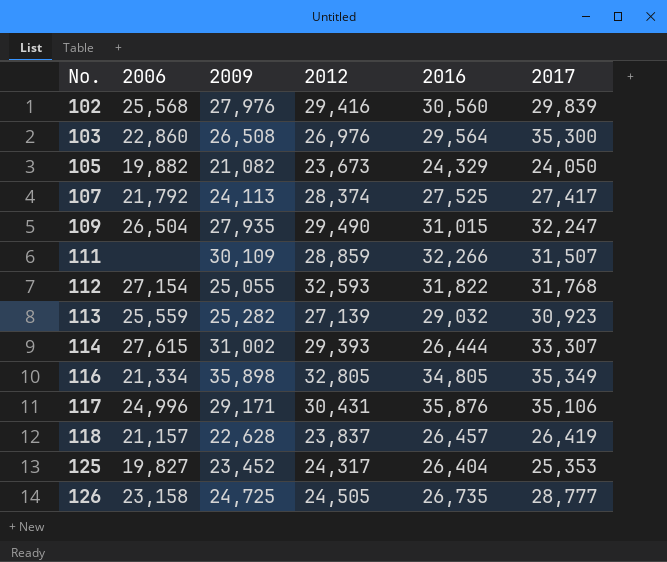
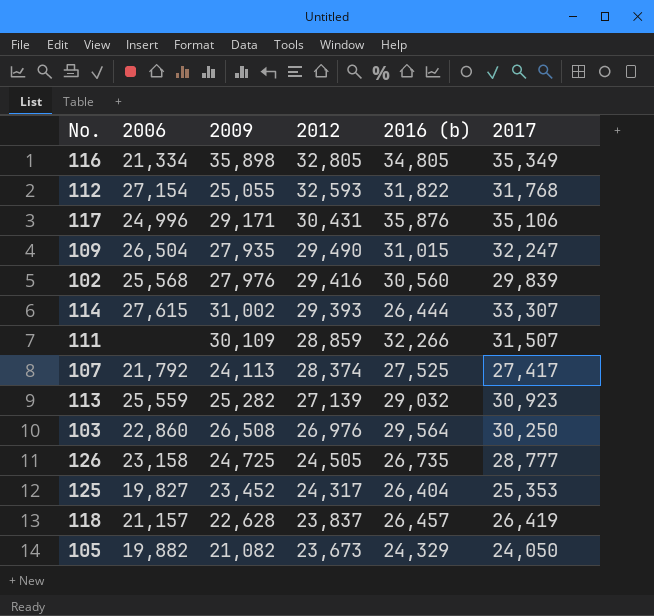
row order: No. ascending -> 2012 descending
column name: 2016 -> 2016 (b)
103 | 2017: 35,300 -> 30,250

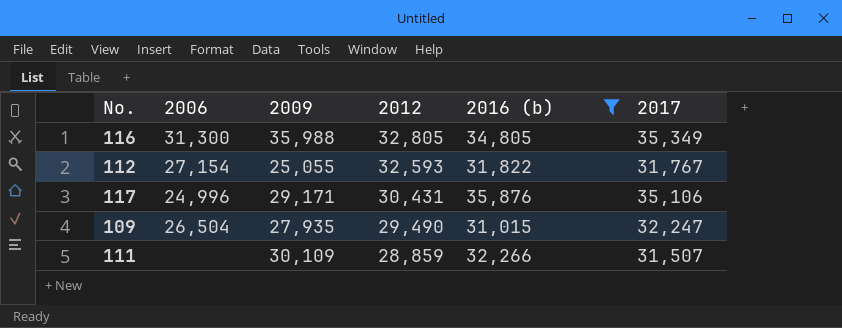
filter: none -> 2016 (b) >= 31,015
116 | 2006: 21,334 -> 31,300
116 | 2009: 35,898 -> 35,988
112 | 2017: 31,768 -> 31,767

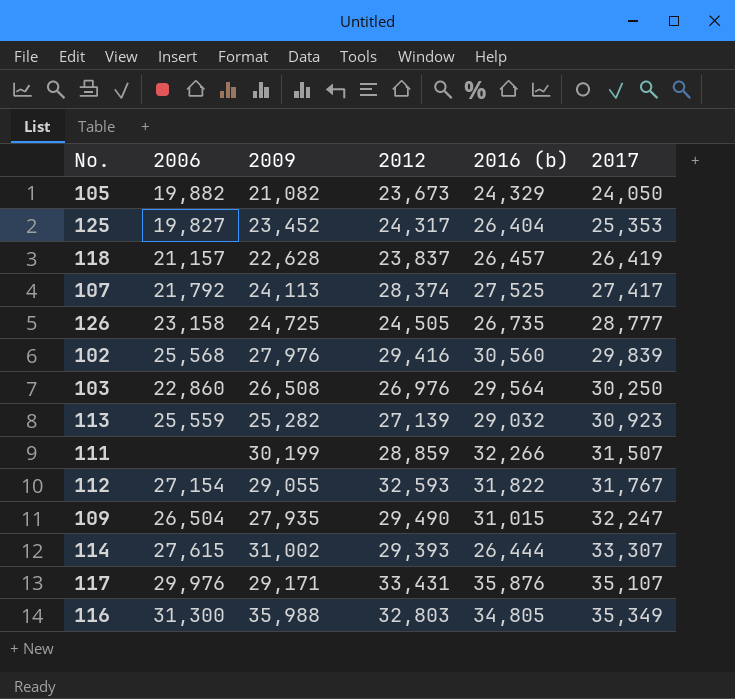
filter: 2016 (b) >= 31,015 -> none
row order: 2012 descending -> 2017 ascending
111 | 2009: 30,109 -> 30,199
112 | 2009: 25,055 -> 29,055
117 | 2006: 24,996 -> 29,976
117 | 2012: 30,431 -> 33,431
117 | 2017: 35,106 -> 35,107
116 | 2012: 32,805 -> 32,803

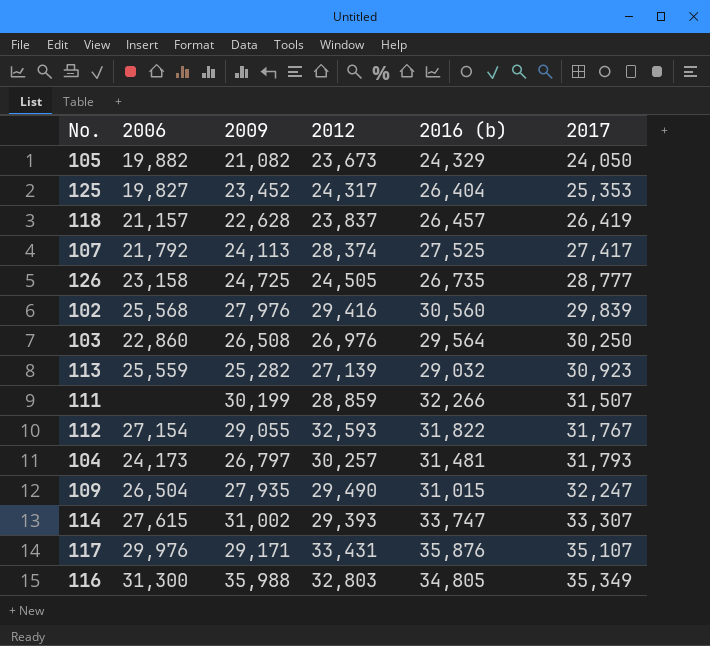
row 104: none -> 24,173 | 26,797 | 30,257 | 31,481 | 31,793
114 | 2016 (b): 26,444 -> 33,747

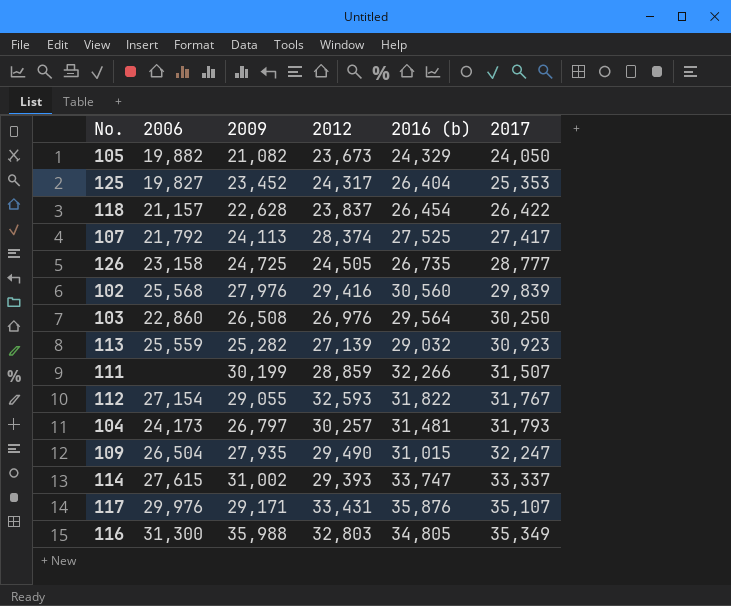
118 | 2016 (b): 26,457 -> 26,454
118 | 2017: 26,419 -> 26,422
114 | 2017: 33,307 -> 33,337

